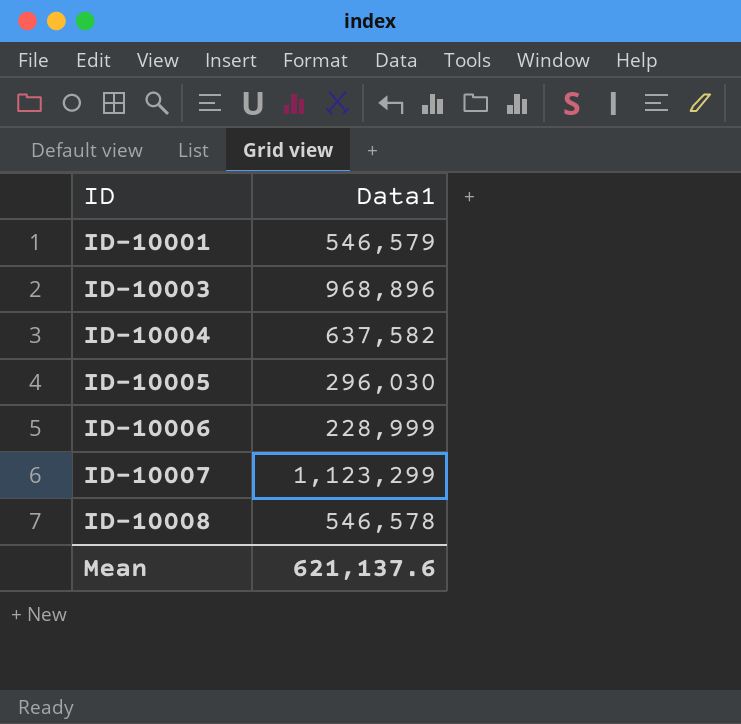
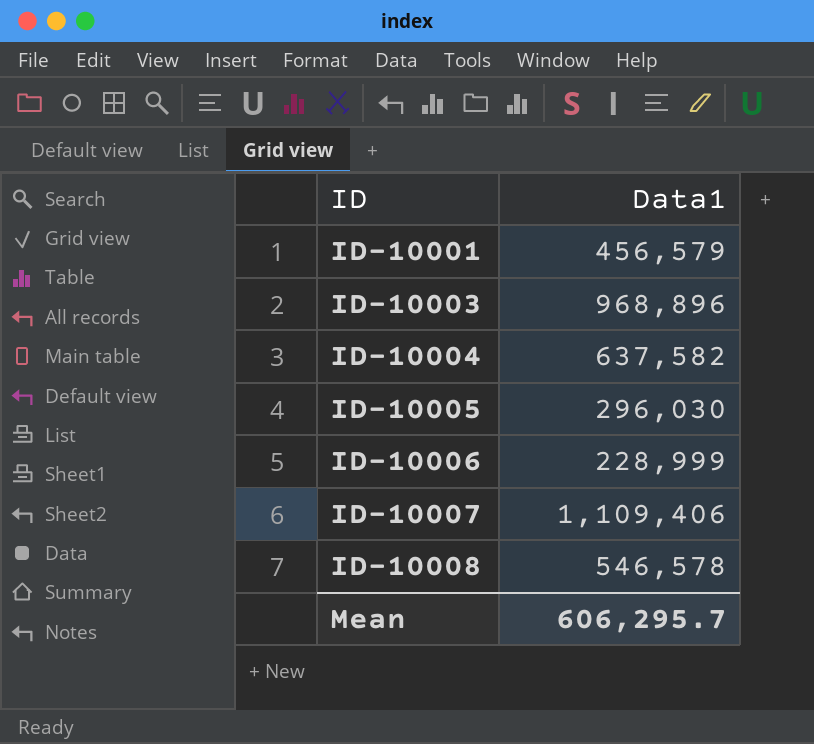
ID-10001 | Data1: 546,579 -> 456,579
ID-10007 | Data1: 1,123,299 -> 1,109,406
Mean | Data1: 621,137.6 -> 606,295.7

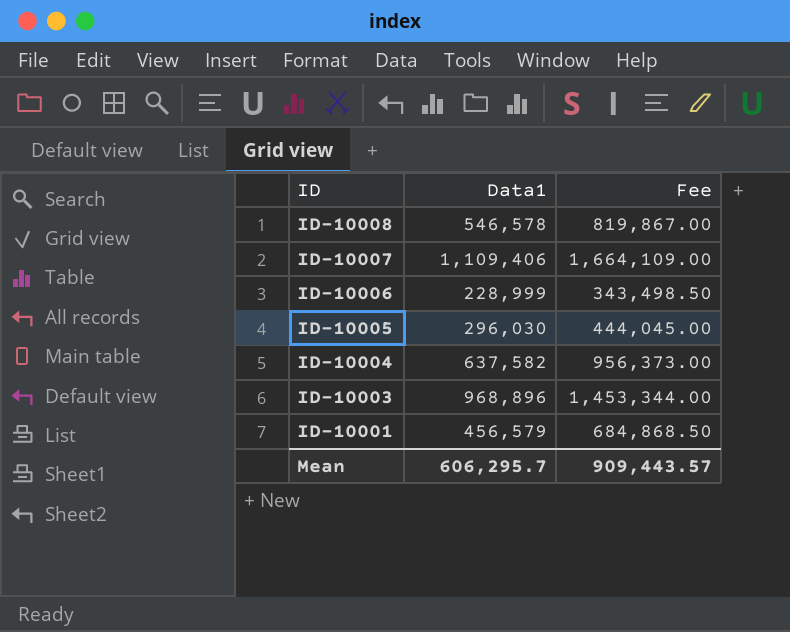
row order: ID ascending -> ID descending
column Fee | formula: none -> [Data1] * 1.5

